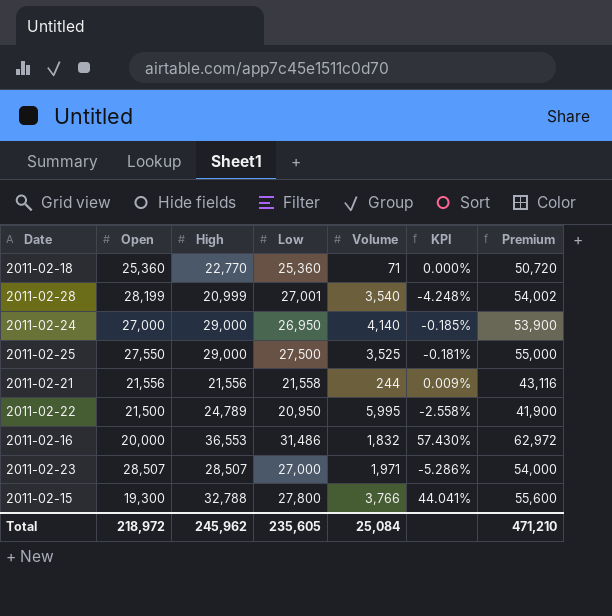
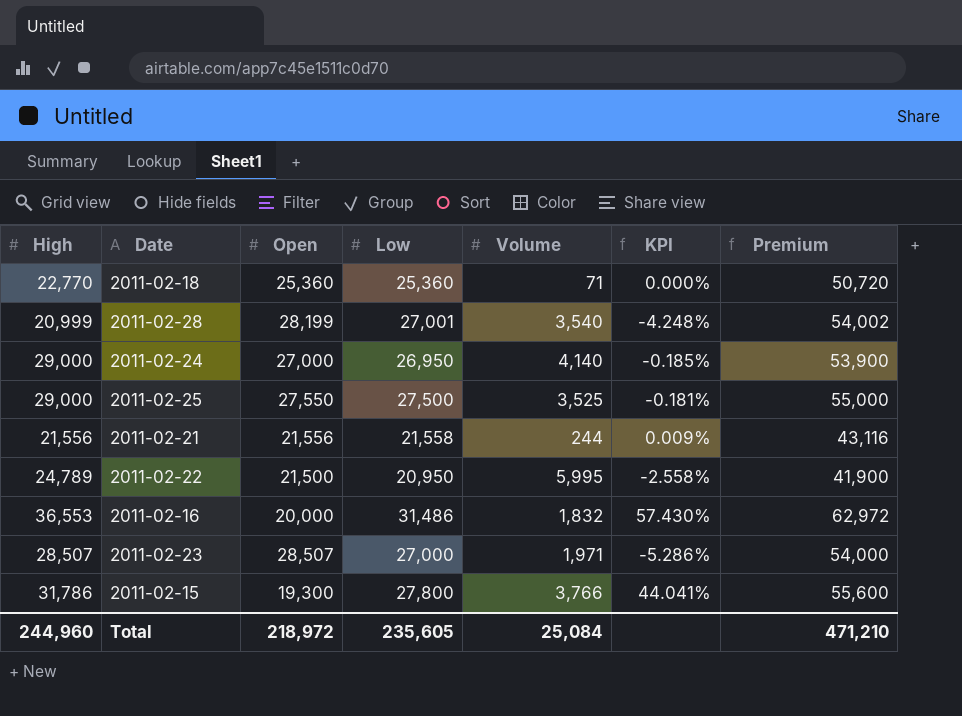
column High | position: 3 -> 1
2011-02-15 | High: 32,788 -> 31,786
Total | High: 245,962 -> 244,960

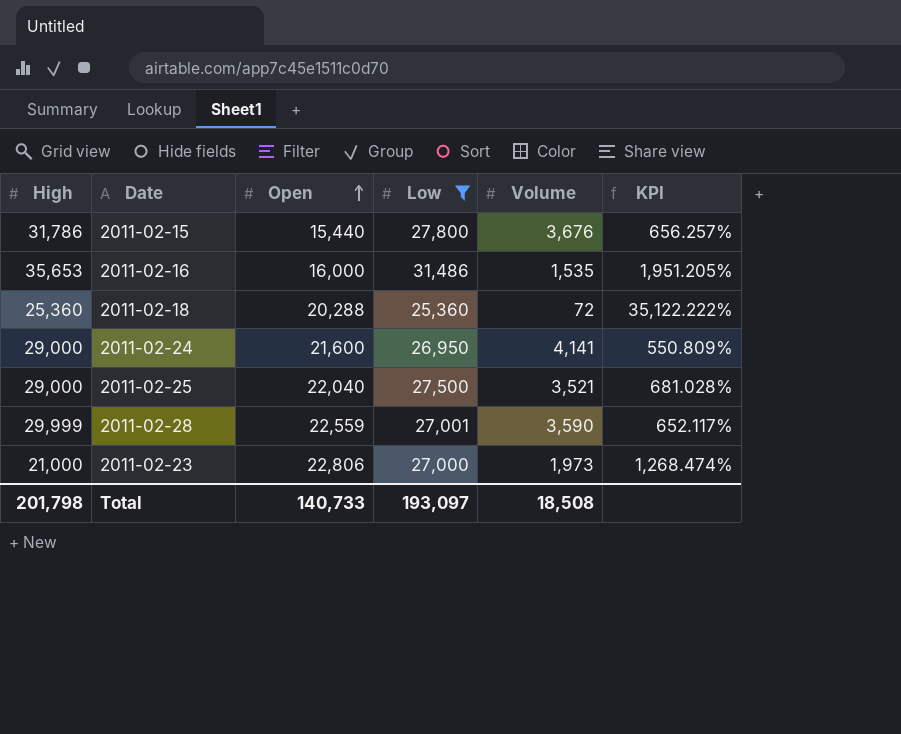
filter: none -> Low >= 25,360
row order: none -> Open ascending
column Premium | formula: [Low] * 2 -> none
column KPI | formula: ([Low] - [Open]) / [Open] -> ([Low] - [Volume]) / [Volume]
2011-02-15 | Open: 19,300 -> 15,440
2011-02-15 | Volume: 3,766 -> 3,676
2011-02-16 | High: 36,553 -> 35,653
2011-02-16 | Open: 20,000 -> 16,000
2011-02-16 | Volume: 1,832 -> 1,535
2011-02-18 | High: 22,770 -> 25,360
2011-02-18 | Open: 25,360 -> 20,288
2011-02-18 | Volume: 71 -> 72
2011-02-24 | Open: 27,000 -> 21,600
2011-02-24 | Volume: 4,140 -> 4,141
2011-02-25 | Open: 27,550 -> 22,040
2011-02-25 | Volume: 3,525 -> 3,521
2011-02-28 | High: 20,999 -> 29,999
2011-02-28 | Open: 28,199 -> 22,559
2011-02-28 | Volume: 3,540 -> 3,590
2011-02-23 | High: 28,507 -> 21,000
2011-02-23 | Open: 28,507 -> 22,806
2011-02-23 | Volume: 1,971 -> 1,973
Total | High: 244,960 -> 201,798
Total | Open: 218,972 -> 140,733
Total | Low: 235,605 -> 193,097
Total | Volume: 25,084 -> 18,508

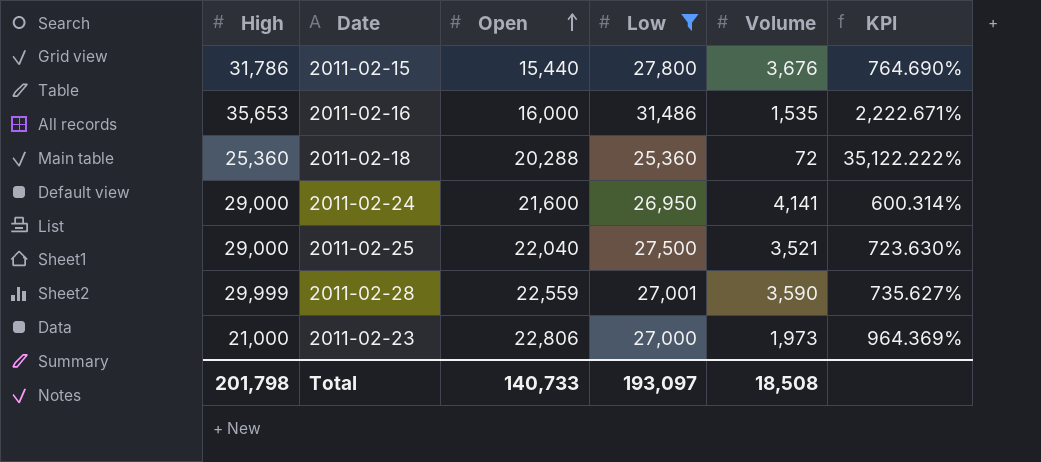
column KPI | formula: ([Low] - [Volume]) / [Volume] -> ([High] - [Volume]) / [Volume]

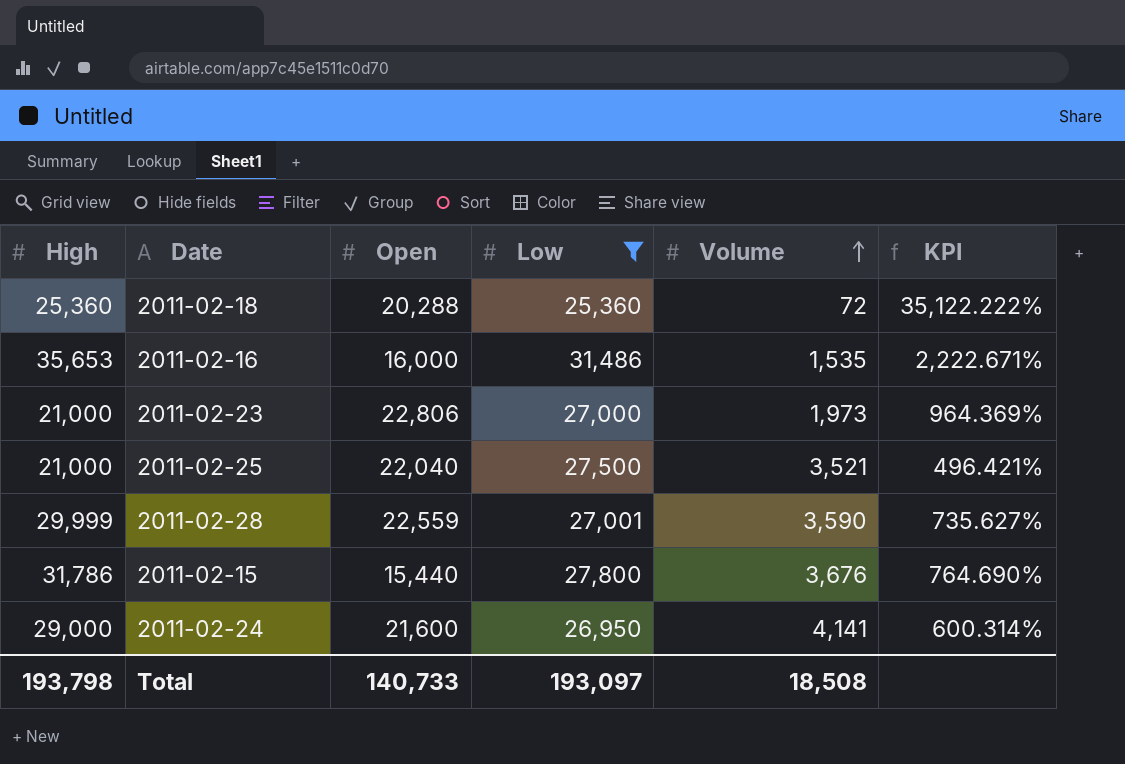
row order: Open ascending -> Volume ascending
2011-02-25 | High: 29,000 -> 21,000
2011-02-25 | KPI: 723.630% -> 496.421%
Total | High: 201,798 -> 193,798

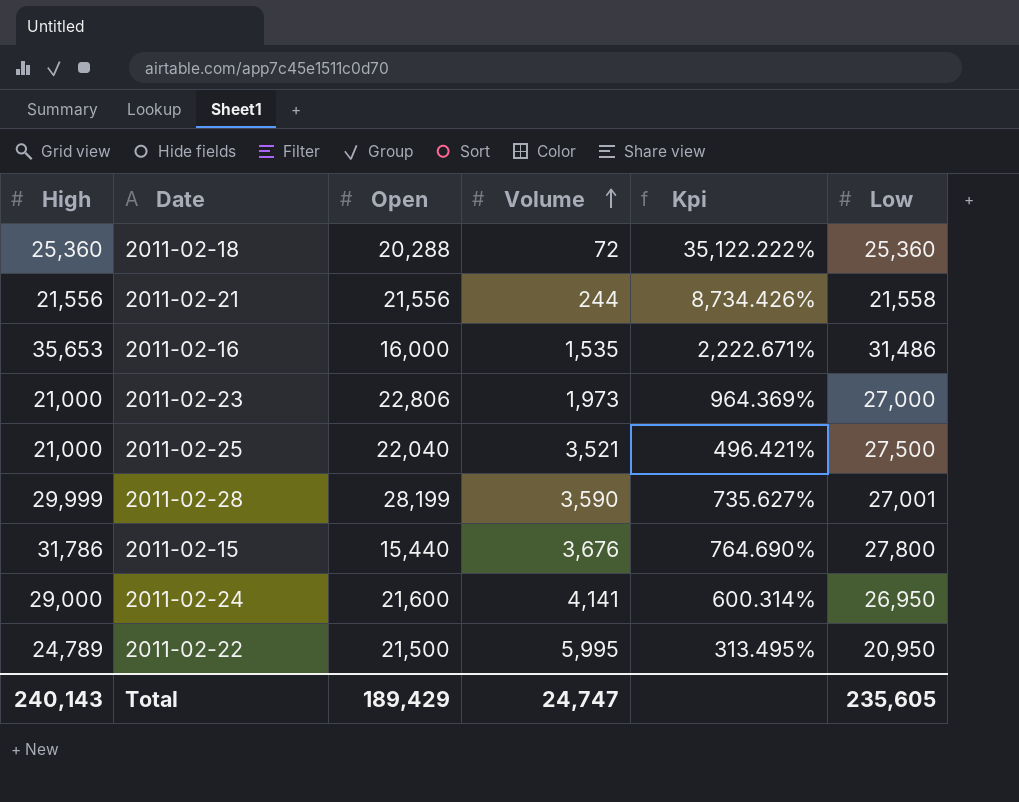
filter: Low >= 25,360 -> none
column name: KPI -> Kpi
column Low | position: 4 -> 6
2011-02-28 | Open: 22,559 -> 28,199
Total | High: 193,798 -> 240,143
Total | Open: 140,733 -> 189,429
Total | Volume: 18,508 -> 24,747
Total | Low: 193,097 -> 235,605

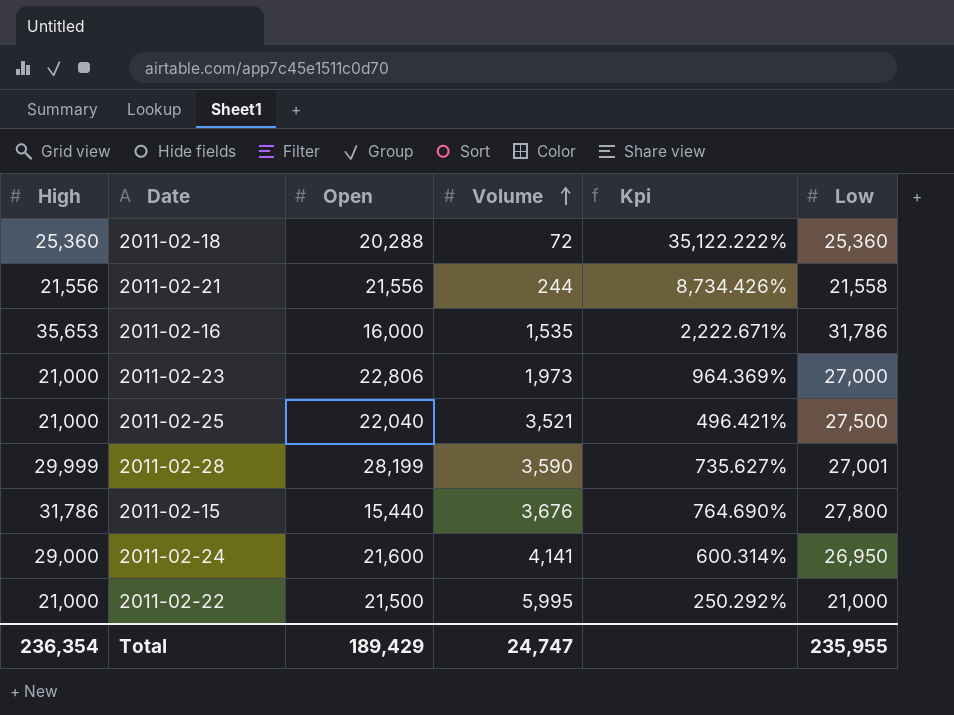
2011-02-16 | Low: 31,486 -> 31,786
2011-02-22 | High: 24,789 -> 21,000
2011-02-22 | Kpi: 313.495% -> 250.292%
2011-02-22 | Low: 20,950 -> 21,000
Total | High: 240,143 -> 236,354
Total | Low: 235,605 -> 235,955

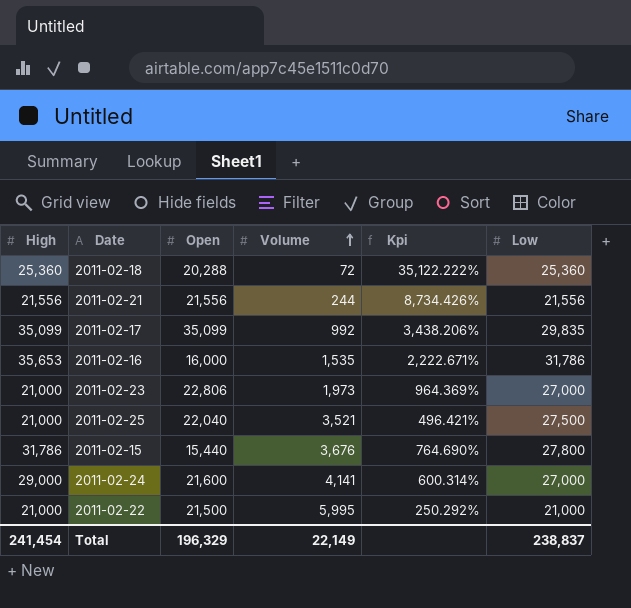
row 2011-02-28: 29,999 | 28,199 | 3,590 | 735.627% | 27,001 -> none
2011-02-21 | Low: 21,558 -> 21,556
row 2011-02-17: none -> 35,099 | 35,099 | 992 | 3,438.206% | 29,835
2011-02-24 | Low: 26,950 -> 27,000
Total | High: 236,354 -> 241,454
Total | Open: 189,429 -> 196,329
Total | Volume: 24,747 -> 22,149
Total | Low: 235,955 -> 238,837

